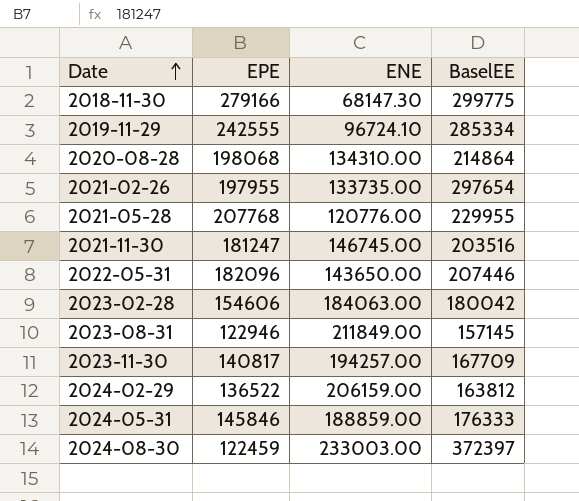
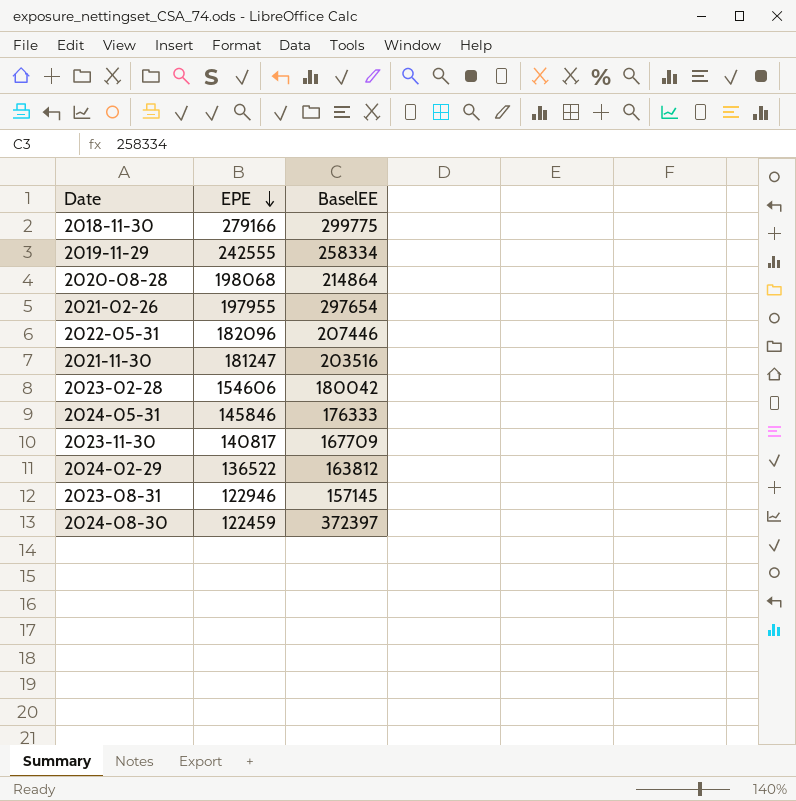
row order: Date ascending -> EPE descending
column ENE | position: 3 -> none
row 2021-05-28: 207768 | 120776.00 | 229955 -> none
2019-11-29 | BaselEE: 285334 -> 258334

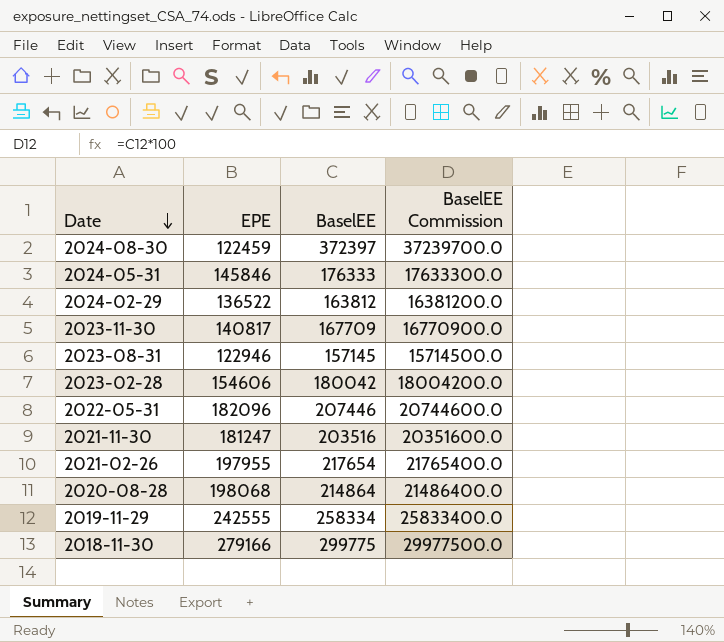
row order: EPE descending -> Date descending
column BaselEE Commission | formula: none -> [BaselEE] * 100
2021-02-26 | BaselEE: 297654 -> 217654

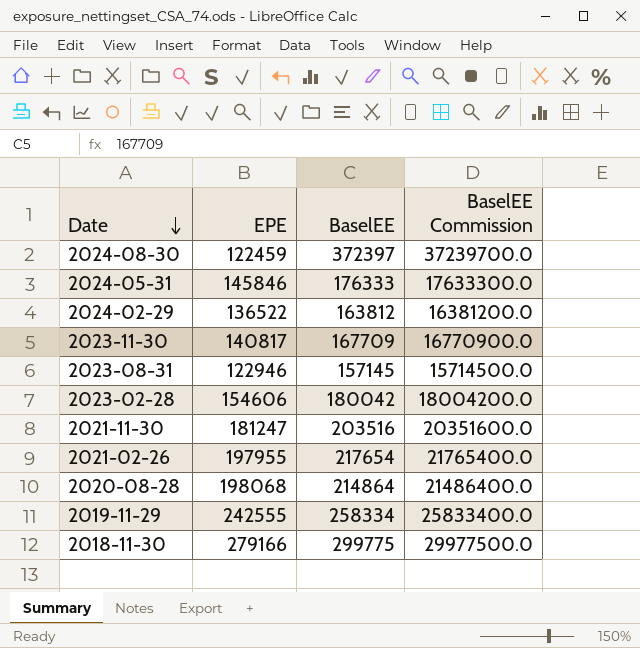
row 2022-05-31: 182096 | 207446 | 20744600.0 -> none

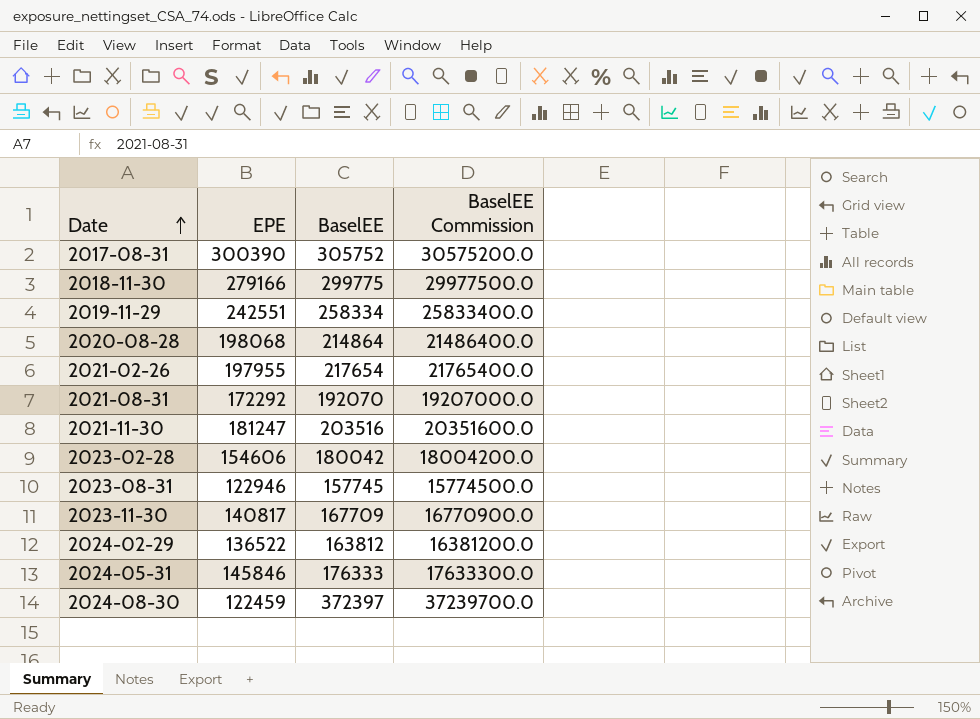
row order: Date descending -> Date ascending
row 2017-08-31: none -> 300390 | 305752 | 30575200.0
2019-11-29 | EPE: 242555 -> 242551
row 2021-08-31: none -> 172292 | 192070 | 19207000.0
2023-08-31 | BaselEE: 157145 -> 157745
2023-08-31 | BaselEE Commission: 15714500.0 -> 15774500.0

